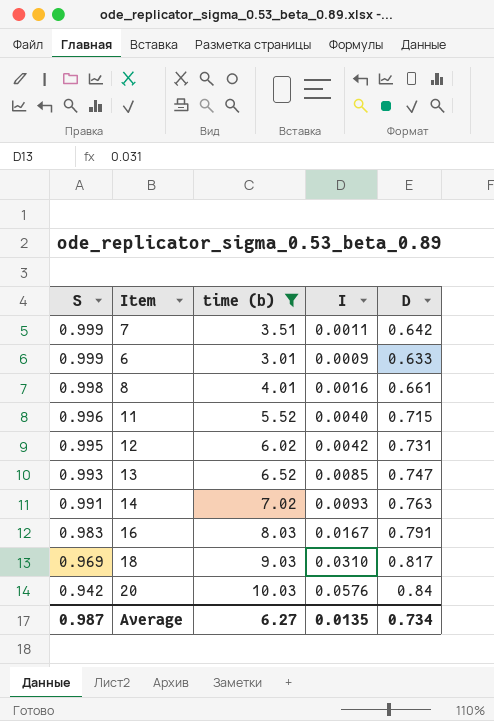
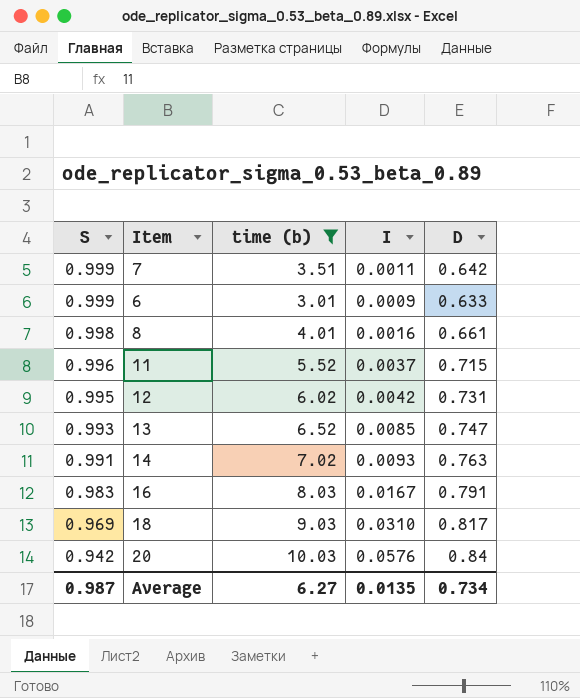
11 | I: 0.0040 -> 0.0037

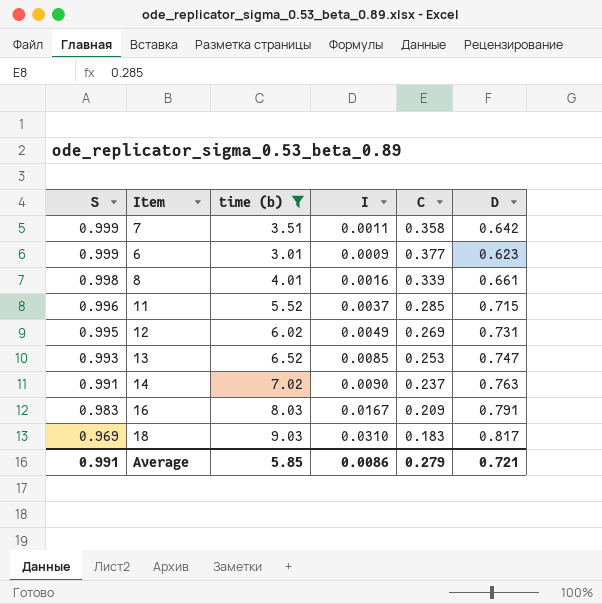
column C | position: none -> 5
row 20: 0.942 | 10.03 | 0.0576 | 0.84 -> none
6 | D: 0.633 -> 0.623
12 | I: 0.0042 -> 0.0049
14 | I: 0.0093 -> 0.0090
Average | S: 0.987 -> 0.991
Average | time (b): 6.27 -> 5.85
Average | I: 0.0135 -> 0.0086
Average | D: 0.734 -> 0.721

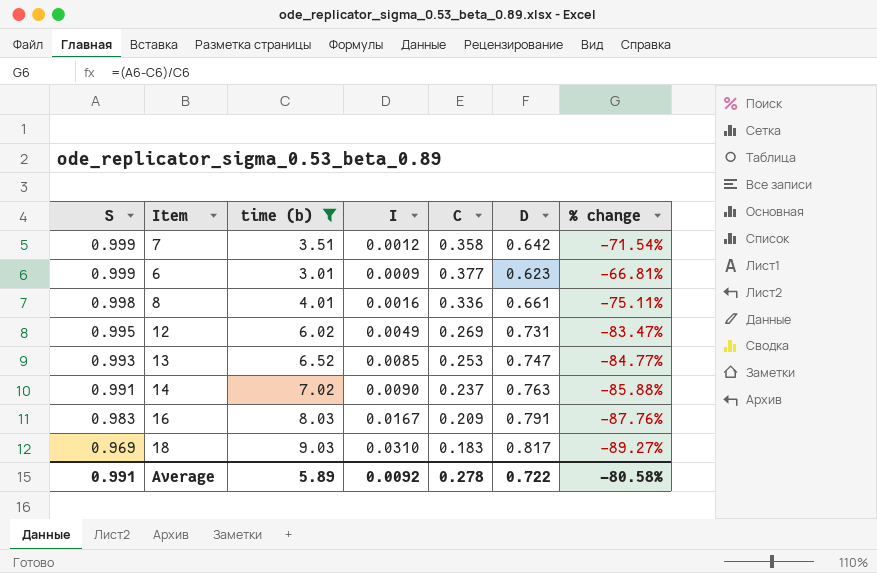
column % change | formula: none -> ([S] - [time (b)]) / [time (b)]
row 11: 0.996 | 5.52 | 0.0037 | 0.285 | 0.715 -> none
7 | I: 0.0011 -> 0.0012
8 | C: 0.339 -> 0.336
Average | time (b): 5.85 -> 5.89
Average | I: 0.0086 -> 0.0092
Average | C: 0.279 -> 0.278
Average | D: 0.721 -> 0.722

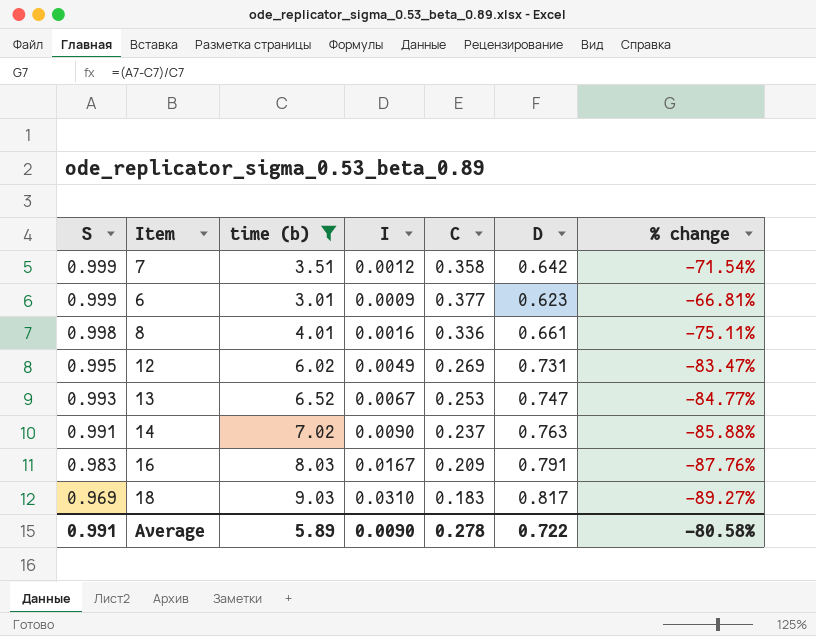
13 | I: 0.0085 -> 0.0067
Average | I: 0.0092 -> 0.0090

